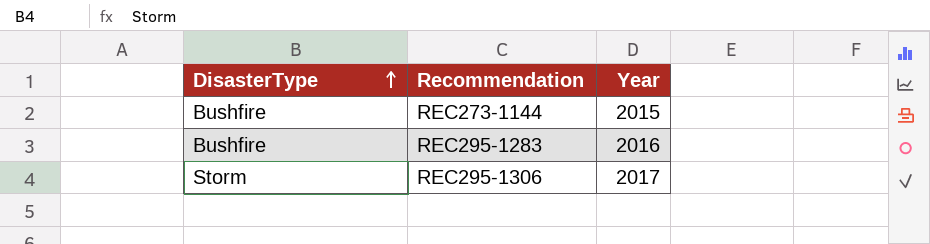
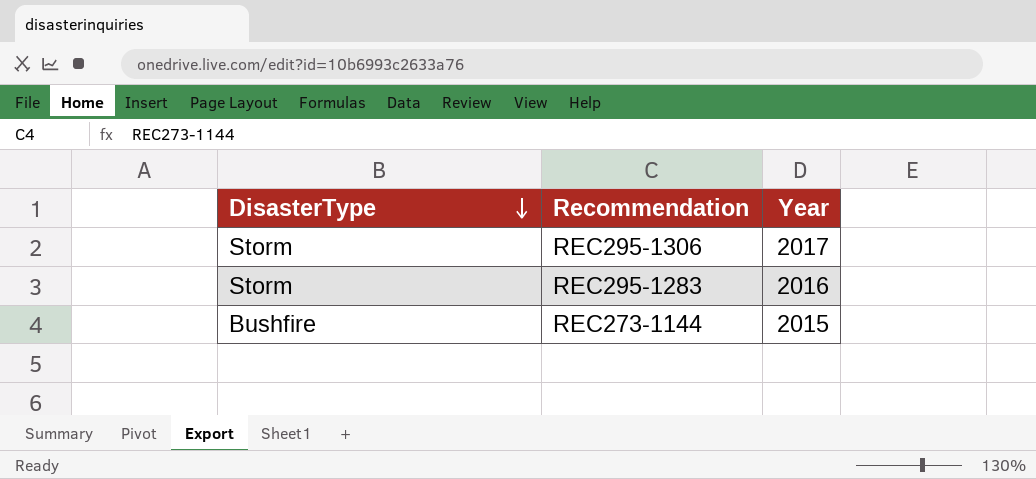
row order: DisasterType ascending -> DisasterType descending
REC295-1283 | DisasterType: Bushfire -> Storm

